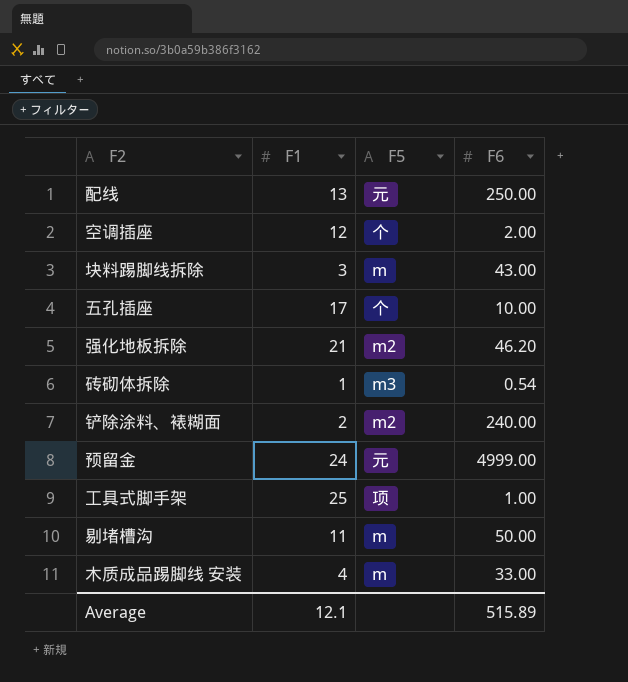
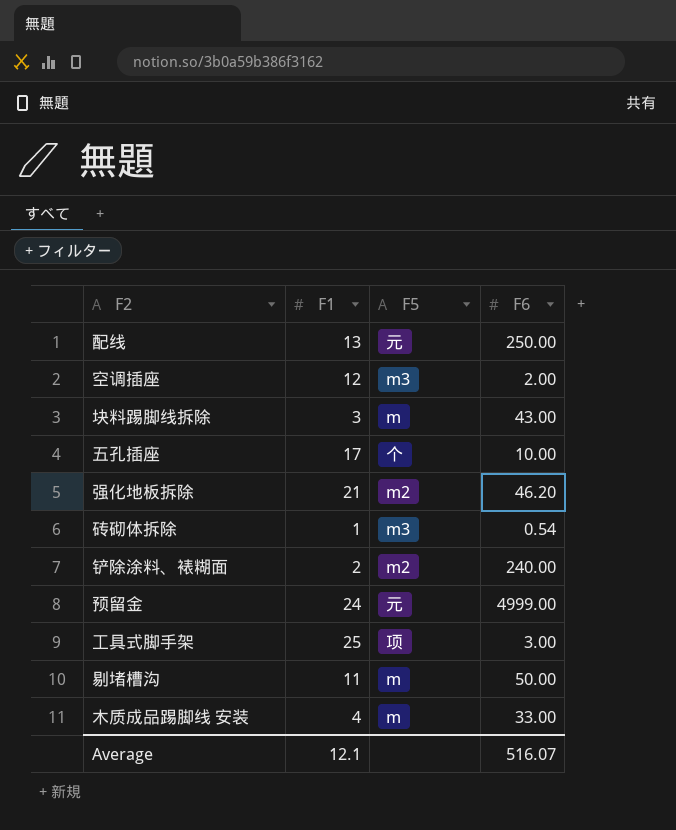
空调插座 | F5: 个 -> m3
工具式脚手架 | F6: 1.00 -> 3.00
Average | F6: 515.89 -> 516.07

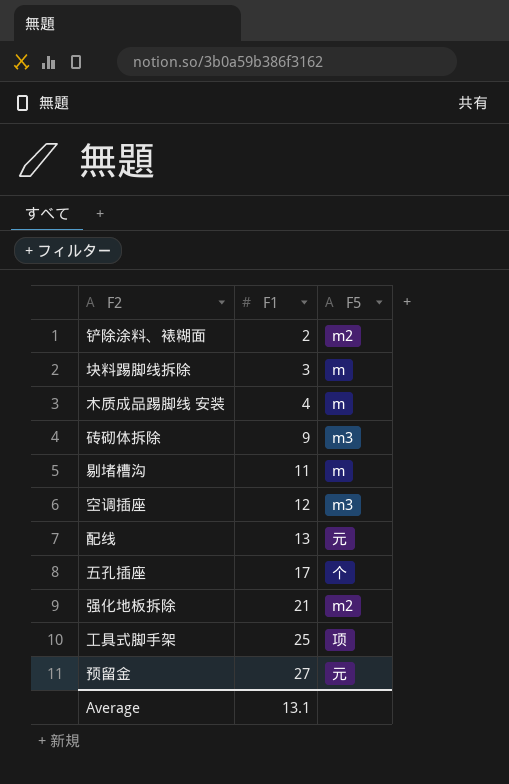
row order: none -> F1 ascending
column F6 | position: 4 -> none
砖砌体拆除 | F1: 1 -> 9
预留金 | F1: 24 -> 27
Average | F1: 12.1 -> 13.1

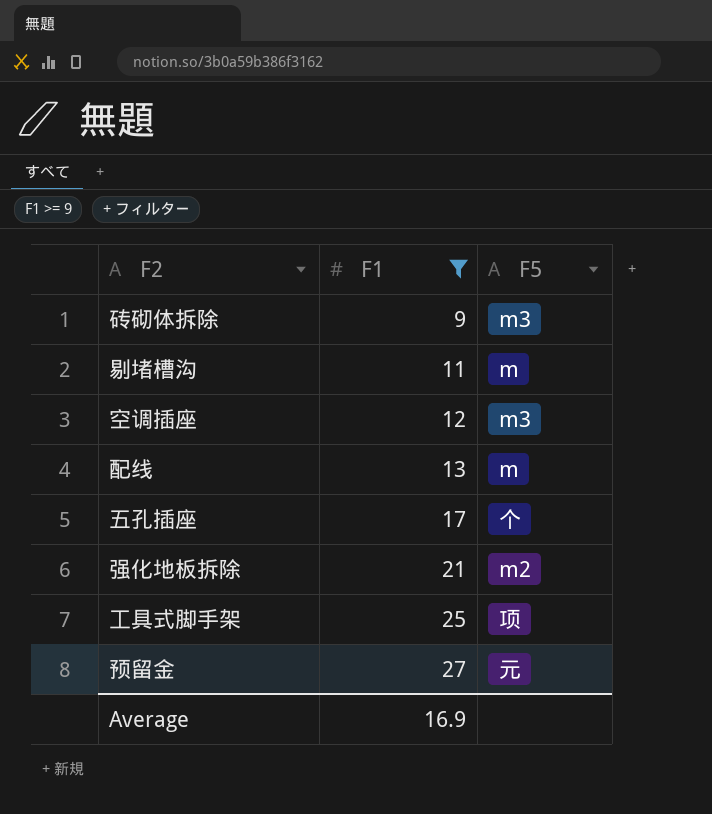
filter: none -> F1 >= 9
配线 | F5: 元 -> m
Average | F1: 13.1 -> 16.9

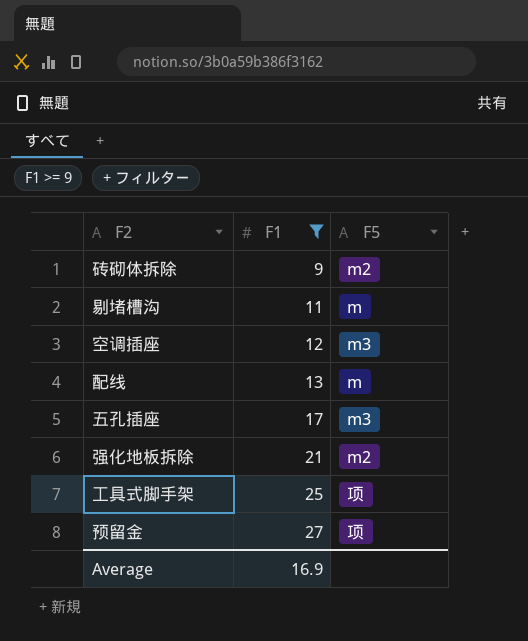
砖砌体拆除 | F5: m3 -> m2
五孔插座 | F5: 个 -> m3
预留金 | F5: 元 -> 项

